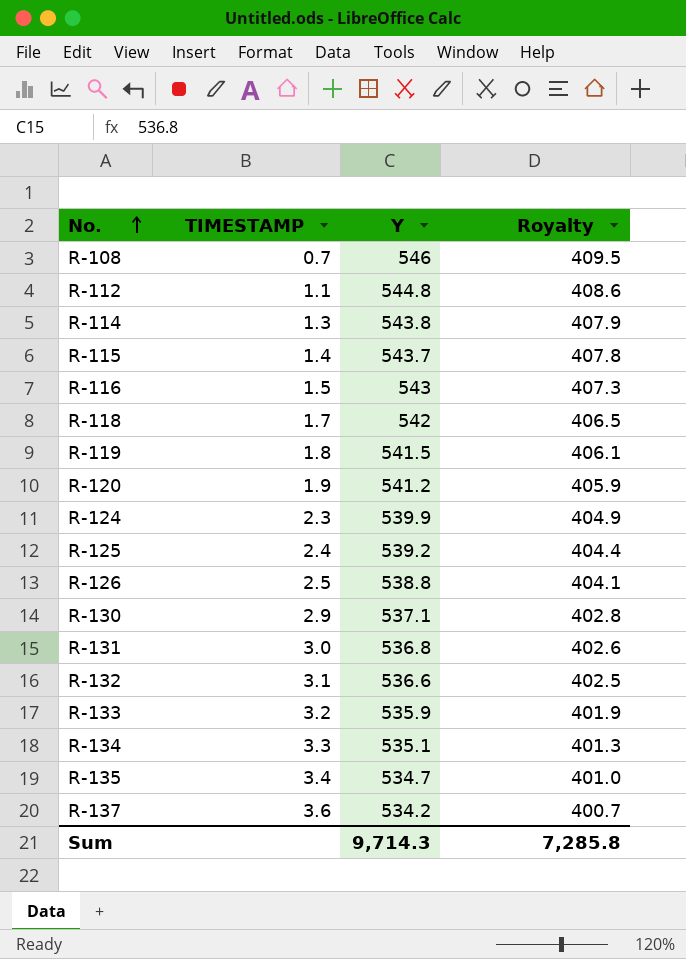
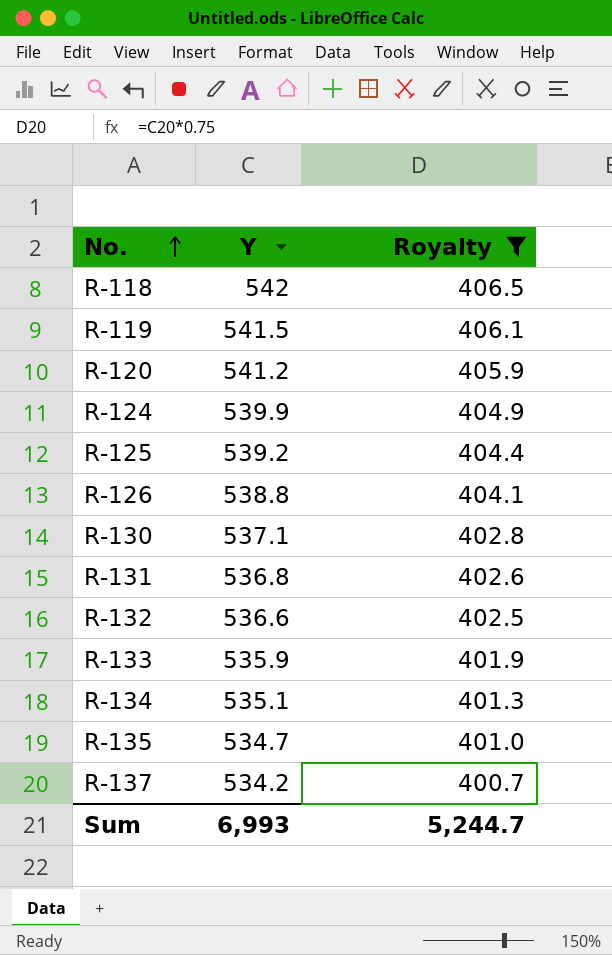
filter: none -> Royalty <= 406.5
column TIMESTAMP | position: 2 -> none
Sum | Y: 9,714.3 -> 6,993
Sum | Royalty: 7,285.8 -> 5,244.7

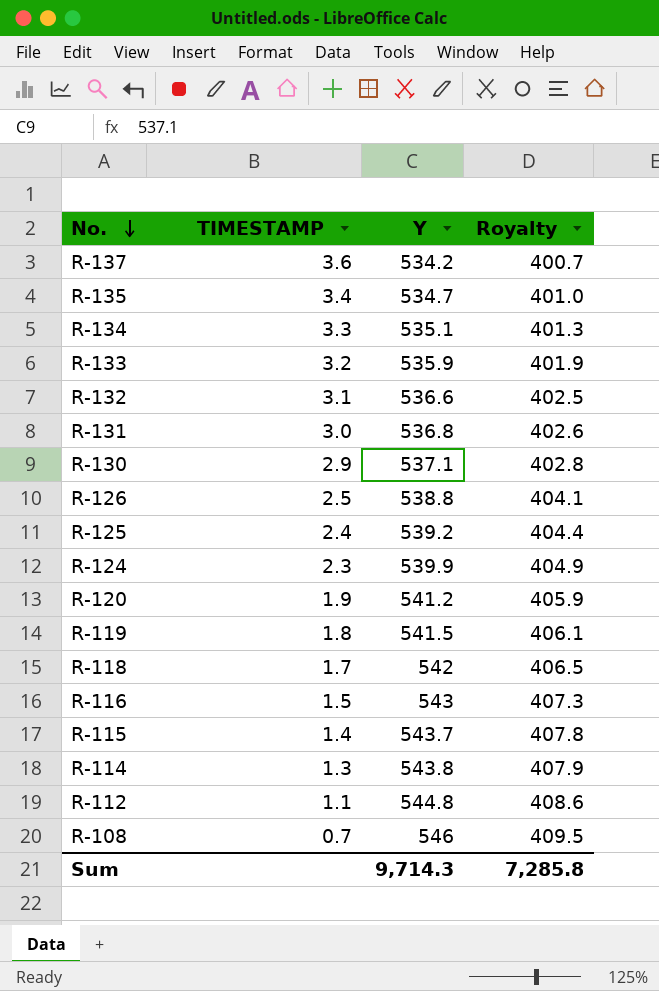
filter: Royalty <= 406.5 -> none
row order: No. ascending -> No. descending
column TIMESTAMP | position: none -> 2
Sum | Y: 6,993 -> 9,714.3
Sum | Royalty: 5,244.7 -> 7,285.8

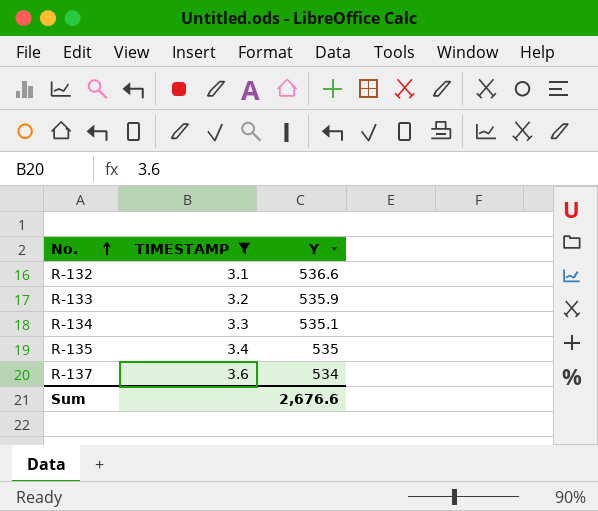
filter: none -> TIMESTAMP >= 3.1
row order: No. descending -> No. ascending
column Royalty | formula: [Y] * 0.75 -> none
R-135 | Y: 534.7 -> 535
R-137 | Y: 534.2 -> 534
Sum | Y: 9,714.3 -> 2,676.6

